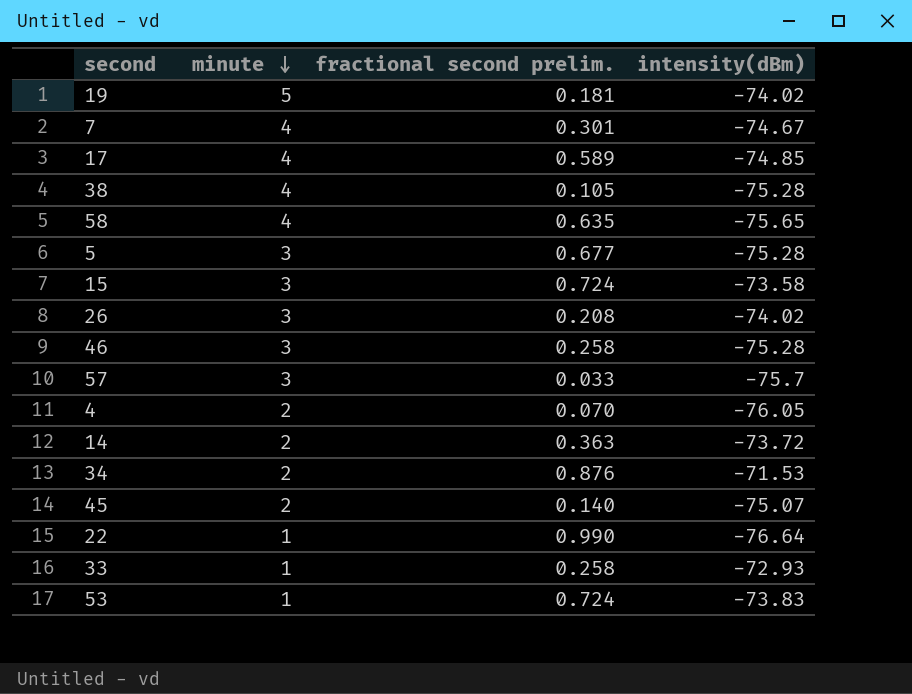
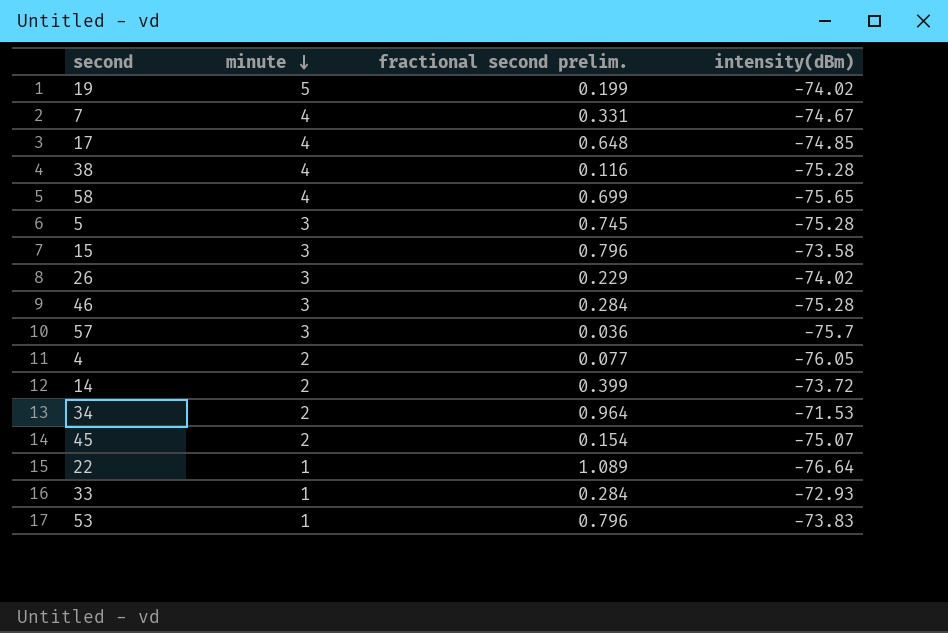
19 | fractional second prelim.: 0.181 -> 0.199
7 | fractional second prelim.: 0.301 -> 0.331
17 | fractional second prelim.: 0.589 -> 0.648
38 | fractional second prelim.: 0.105 -> 0.116
58 | fractional second prelim.: 0.635 -> 0.699
5 | fractional second prelim.: 0.677 -> 0.745
15 | fractional second prelim.: 0.724 -> 0.796
26 | fractional second prelim.: 0.208 -> 0.229
46 | fractional second prelim.: 0.258 -> 0.284
57 | fractional second prelim.: 0.033 -> 0.036
4 | fractional second prelim.: 0.070 -> 0.077
14 | fractional second prelim.: 0.363 -> 0.399
34 | fractional second prelim.: 0.876 -> 0.964
45 | fractional second prelim.: 0.140 -> 0.154
22 | fractional second prelim.: 0.990 -> 1.089
33 | fractional second prelim.: 0.258 -> 0.284
53 | fractional second prelim.: 0.724 -> 0.796

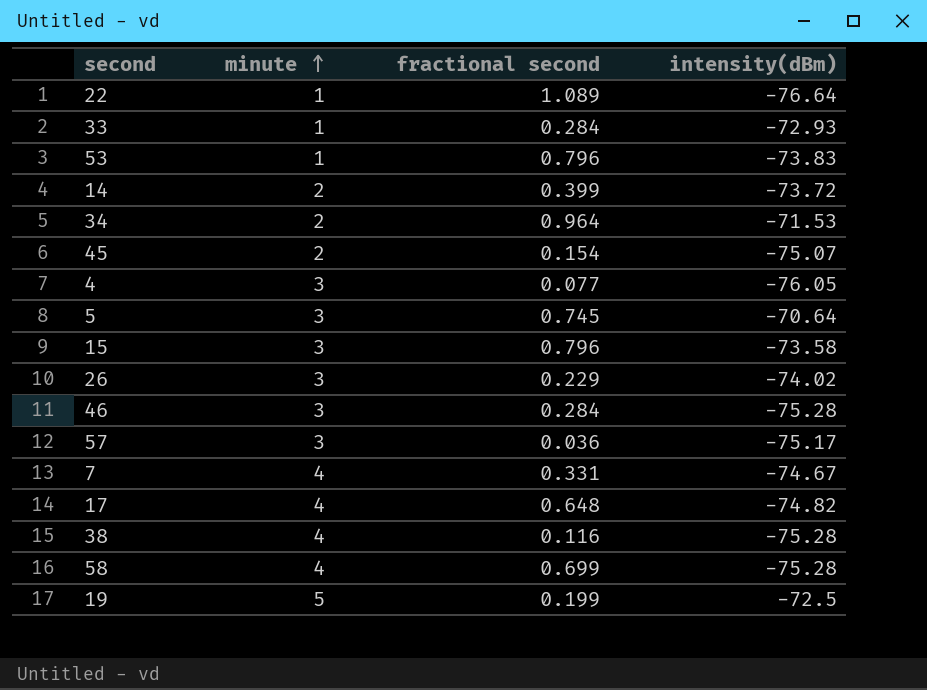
row order: minute descending -> minute ascending
column name: fractional second prelim. -> fractional second
4 | minute: 2 -> 3
5 | intensity(dBm): -75.28 -> -70.64
57 | intensity(dBm): -75.7 -> -75.17
17 | intensity(dBm): -74.85 -> -74.82
58 | intensity(dBm): -75.65 -> -75.28
19 | intensity(dBm): -74.02 -> -72.5

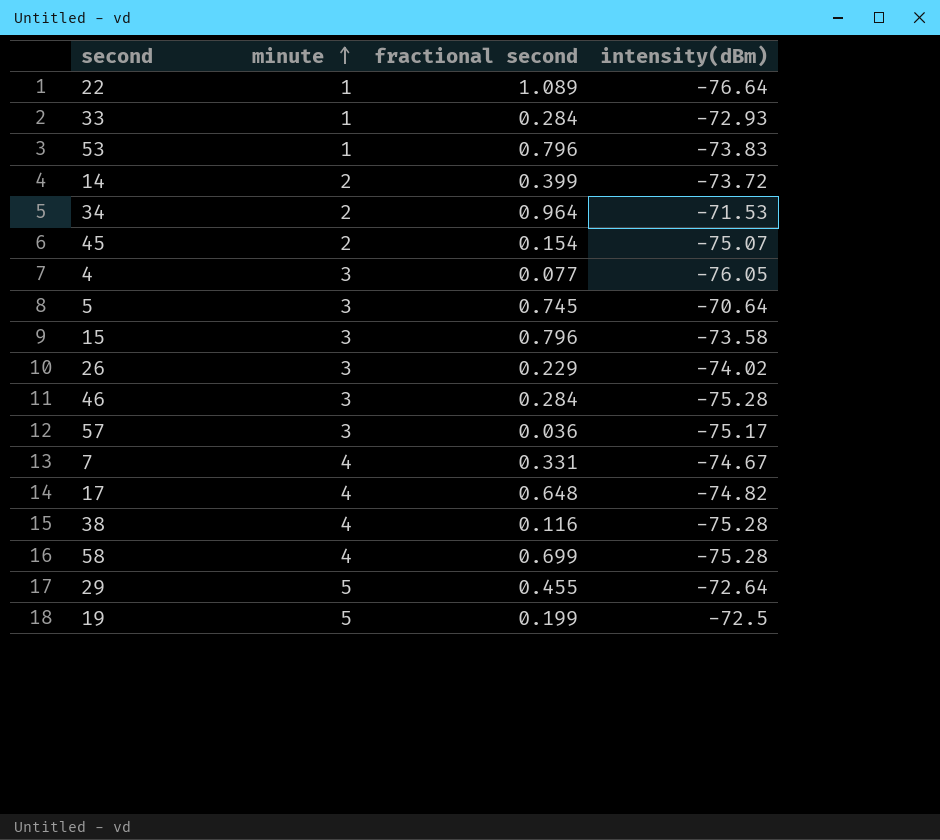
row 29: none -> 5 | 0.455 | -72.64

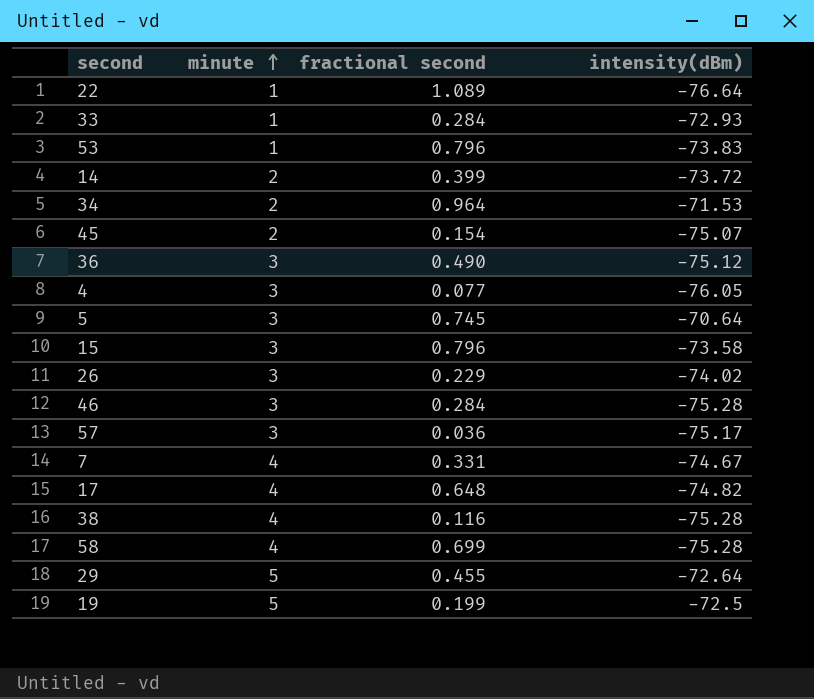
row 36: none -> 3 | 0.490 | -75.12

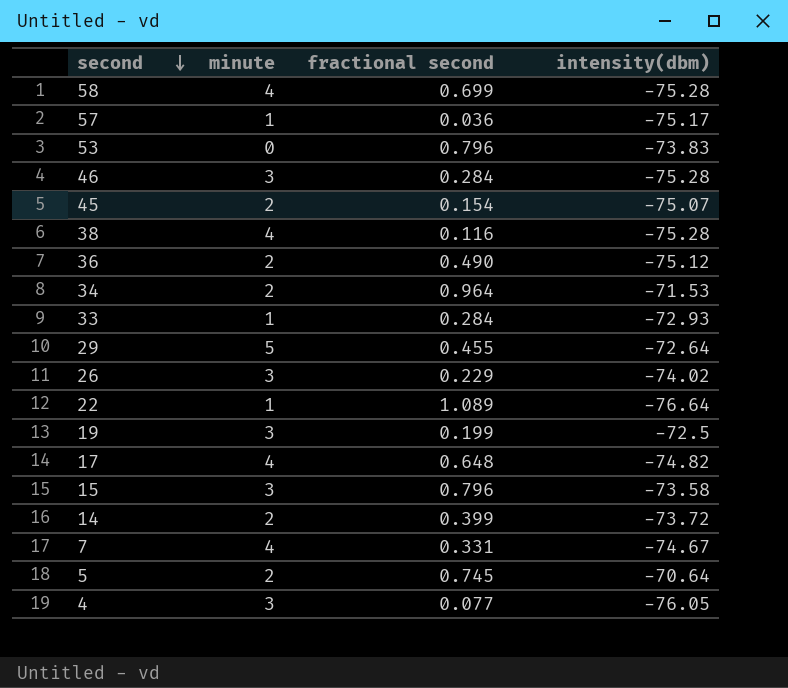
row order: minute ascending -> second descending
column name: intensity(dBm) -> intensity(dbm)
57 | minute: 3 -> 1
53 | minute: 1 -> 0
36 | minute: 3 -> 2
19 | minute: 5 -> 3
5 | minute: 3 -> 2

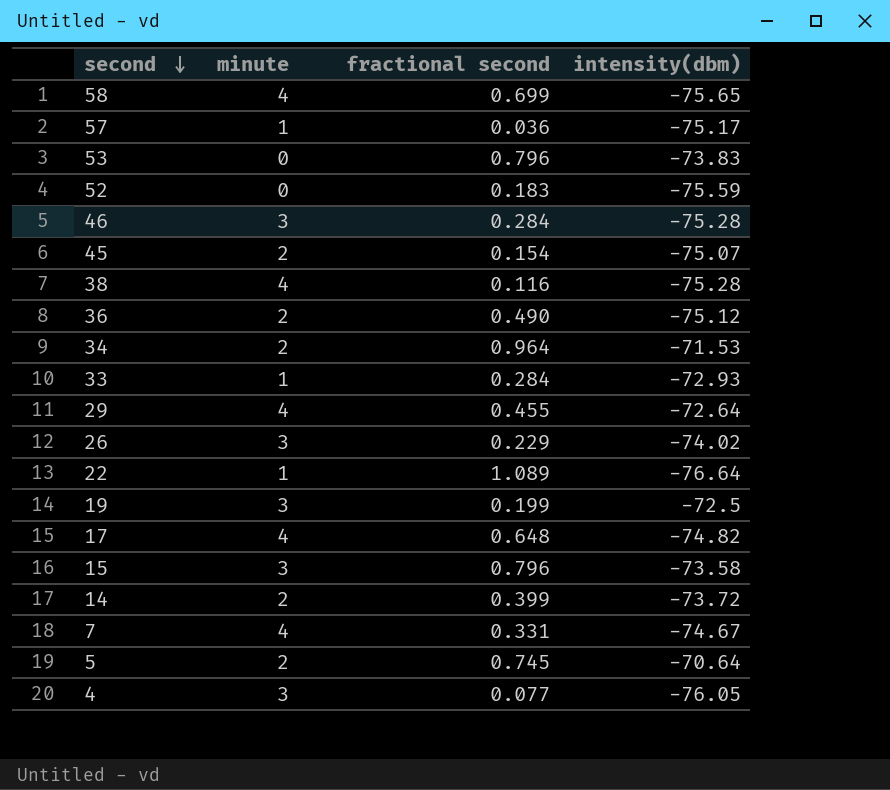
58 | intensity(dbm): -75.28 -> -75.65
row 52: none -> 0 | 0.183 | -75.59
29 | minute: 5 -> 4

